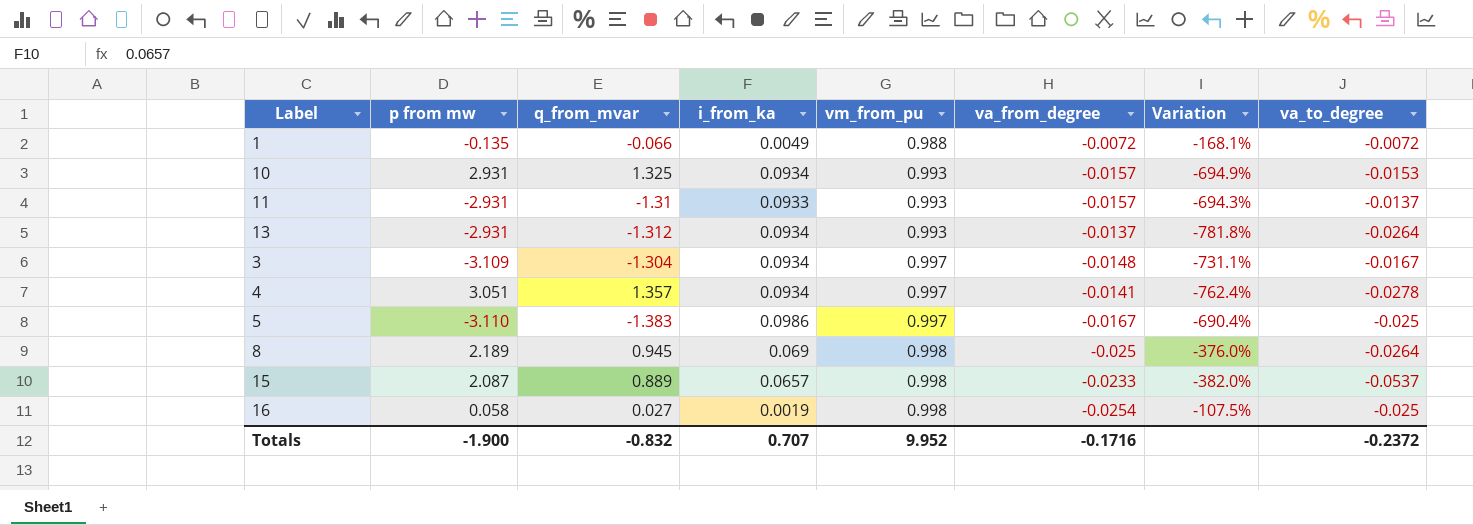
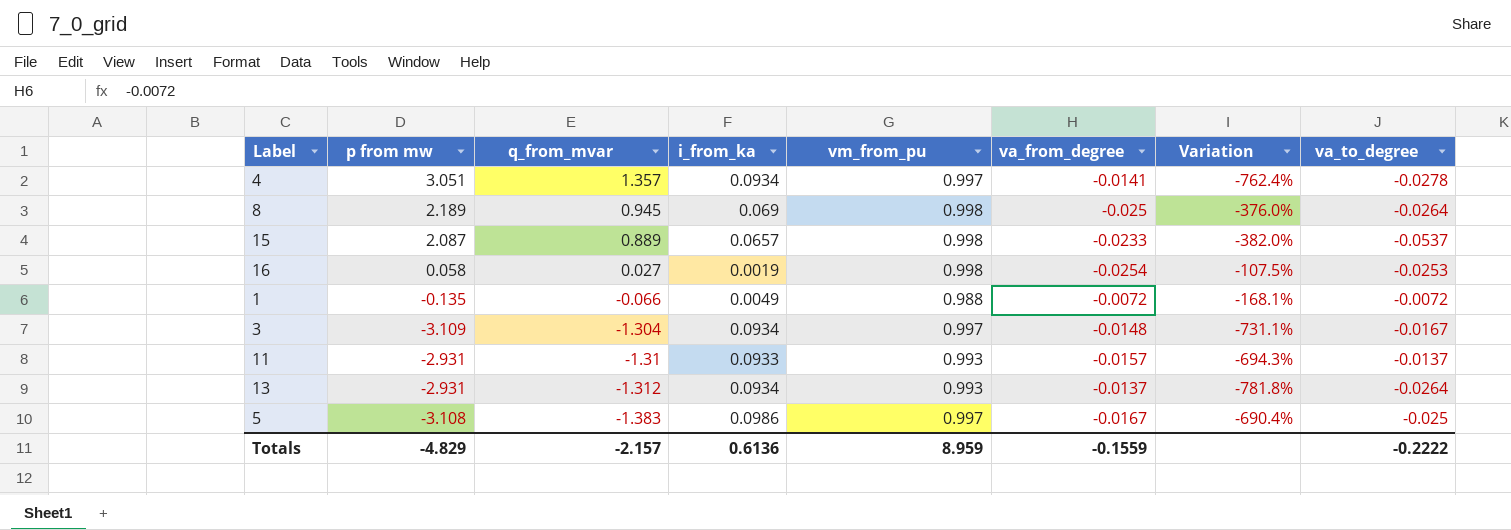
row order: vm_from_pu ascending -> q_from_mvar descending
row 10: 2.931 | 1.325 | 0.0934 | 0.993 | -0.0157 | -694.9% | -0.0153 -> none
16 | va_to_degree: -0.025 -> -0.0253
5 | p from mw: -3.110 -> -3.108
Totals | p from mw: -1.900 -> -4.829
Totals | q_from_mvar: -0.832 -> -2.157
Totals | i_from_ka: 0.707 -> 0.6136
Totals | vm_from_pu: 9.952 -> 8.959
Totals | va_from_degree: -0.1716 -> -0.1559
Totals | va_to_degree: -0.2372 -> -0.2222

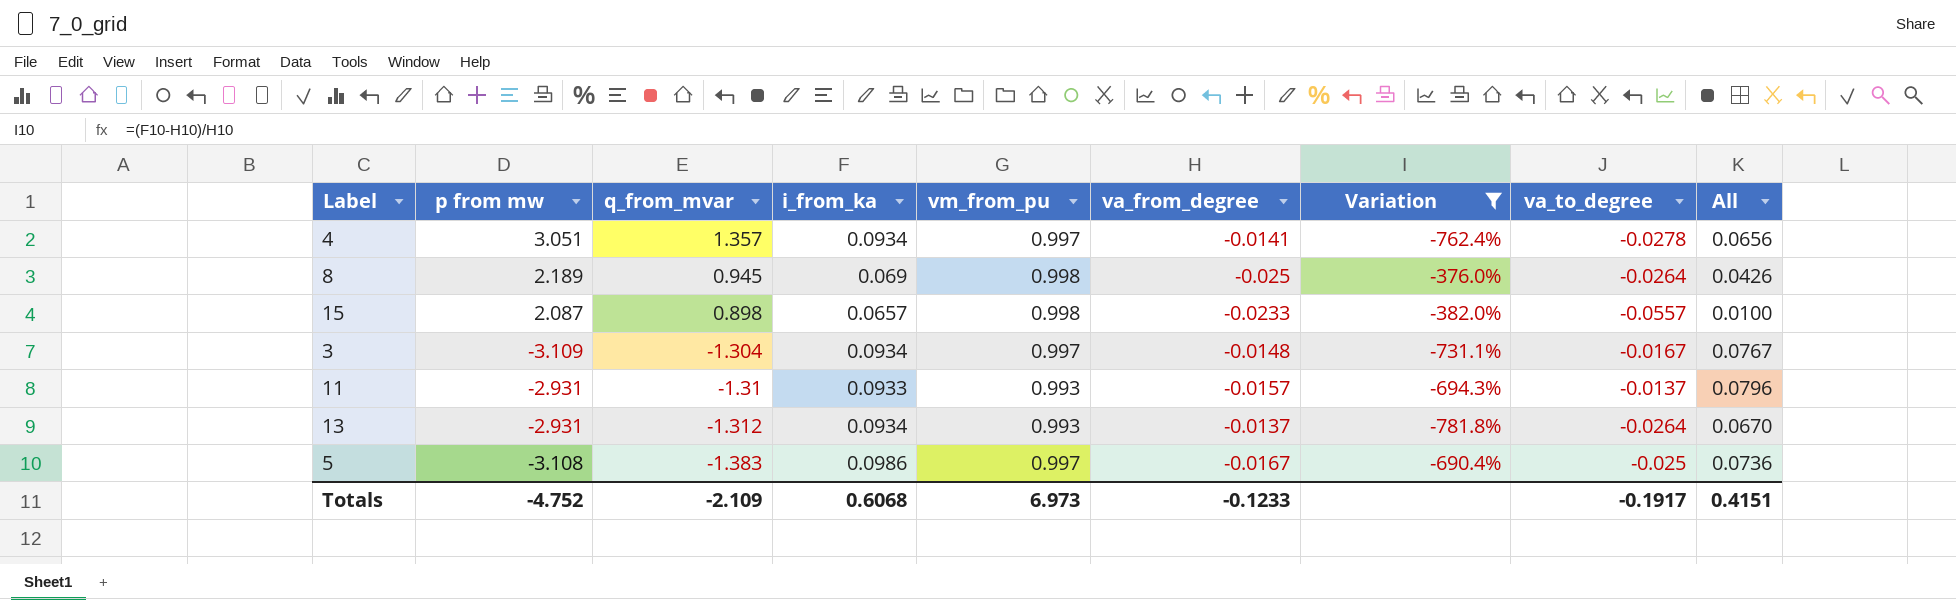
filter: none -> Variation <= -376.0%
column All | formula: none -> [i_from_ka] + [va_to_degree]
15 | q_from_mvar: 0.889 -> 0.898
15 | va_to_degree: -0.0537 -> -0.0557
Totals | p from mw: -4.829 -> -4.752
Totals | q_from_mvar: -2.157 -> -2.109
Totals | i_from_ka: 0.6136 -> 0.6068
Totals | vm_from_pu: 8.959 -> 6.973
Totals | va_from_degree: -0.1559 -> -0.1233
Totals | va_to_degree: -0.2222 -> -0.1917

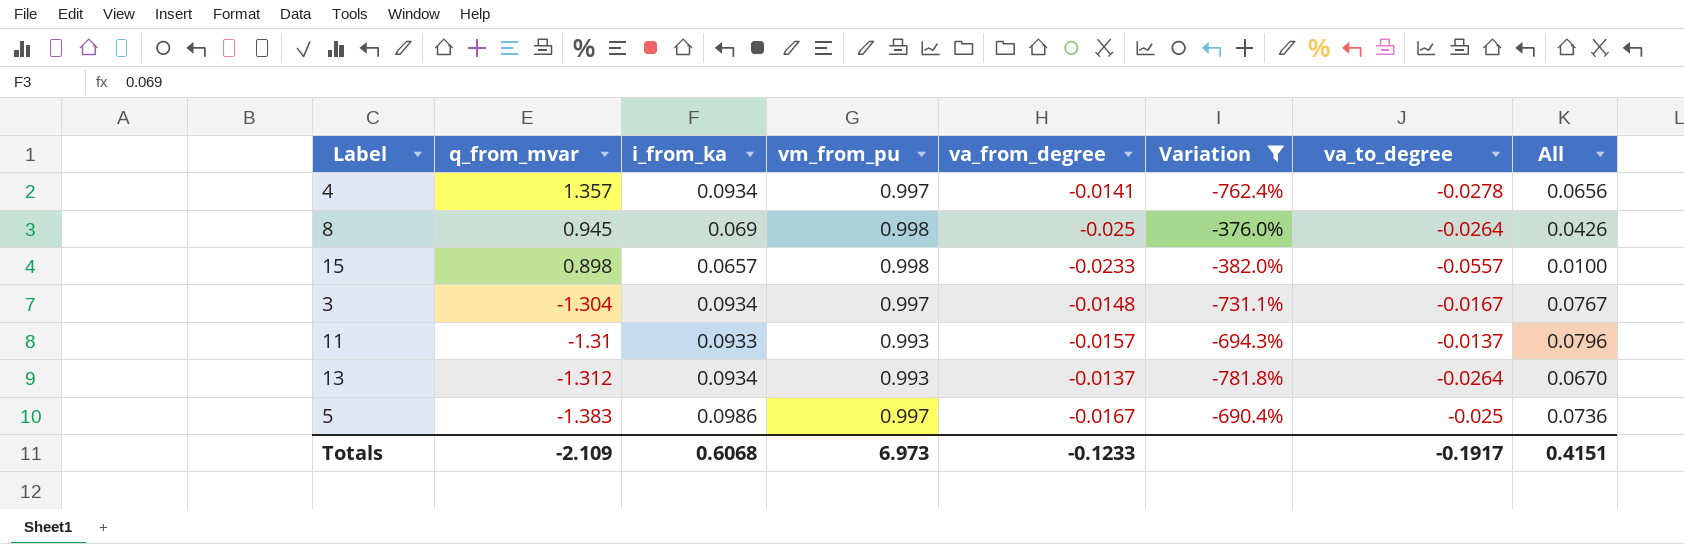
column p from mw | position: 2 -> none

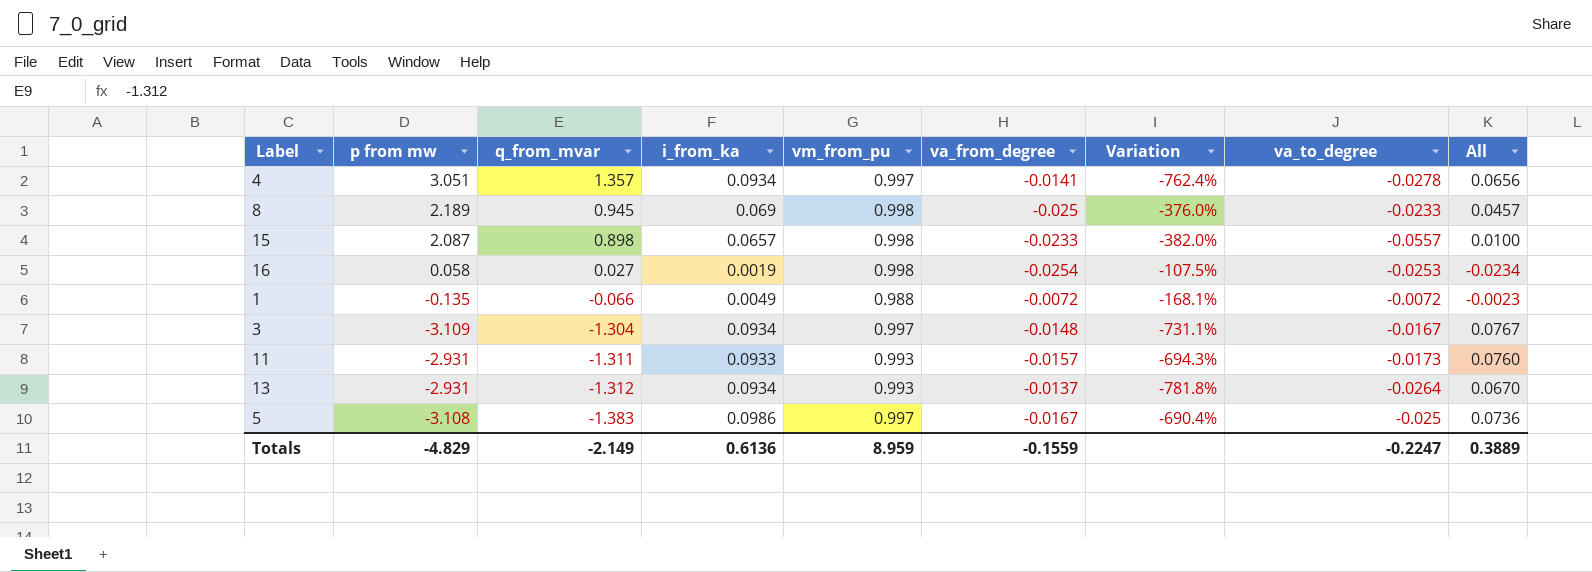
filter: Variation <= -376.0% -> none
column p from mw | position: none -> 2
8 | va_to_degree: -0.0264 -> -0.0233
8 | All: 0.0426 -> 0.0457
11 | q_from_mvar: -1.31 -> -1.311
11 | va_to_degree: -0.0137 -> -0.0173
11 | All: 0.0796 -> 0.0760
Totals | q_from_mvar: -2.109 -> -2.149
Totals | i_from_ka: 0.6068 -> 0.6136
Totals | vm_from_pu: 6.973 -> 8.959
Totals | va_from_degree: -0.1233 -> -0.1559
Totals | va_to_degree: -0.1917 -> -0.2247
Totals | All: 0.4151 -> 0.3889

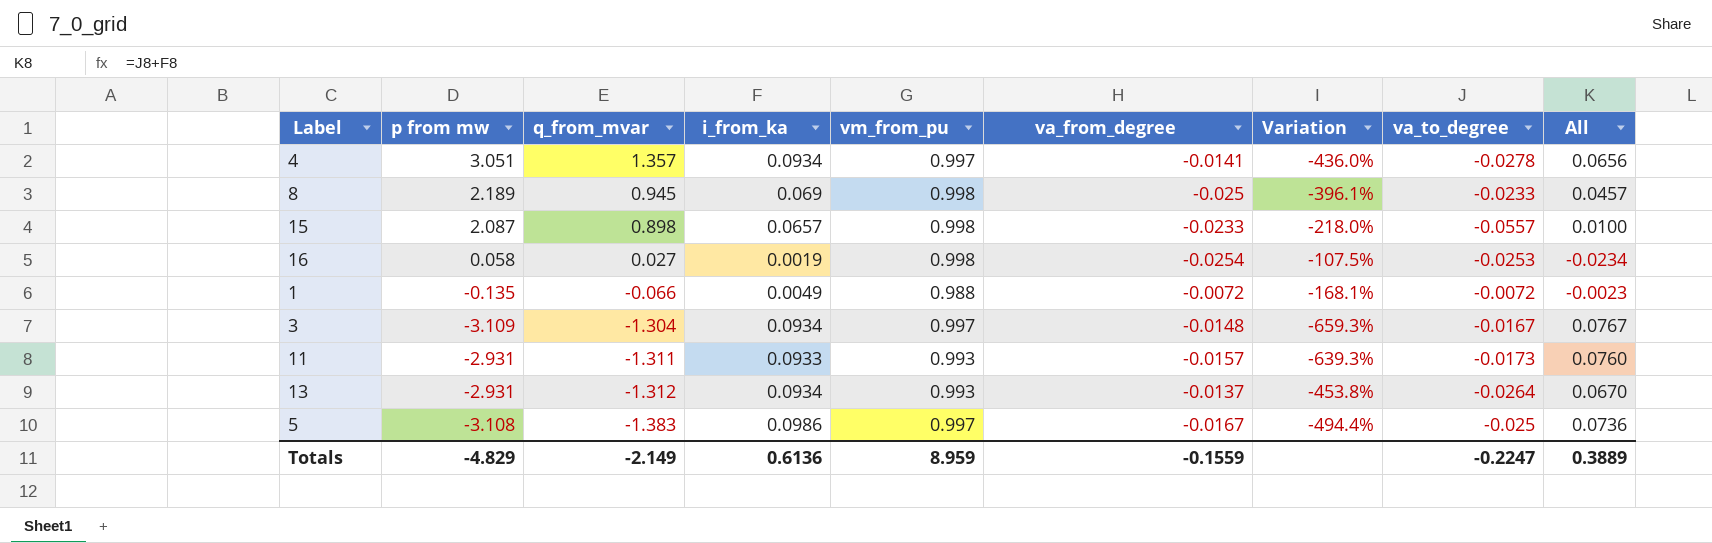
column Variation | formula: ([i_from_ka] - [va_from_degree]) / [va_from_degree] -> ([i_from_ka] - [va_to_degree]) / [va_to_degree]

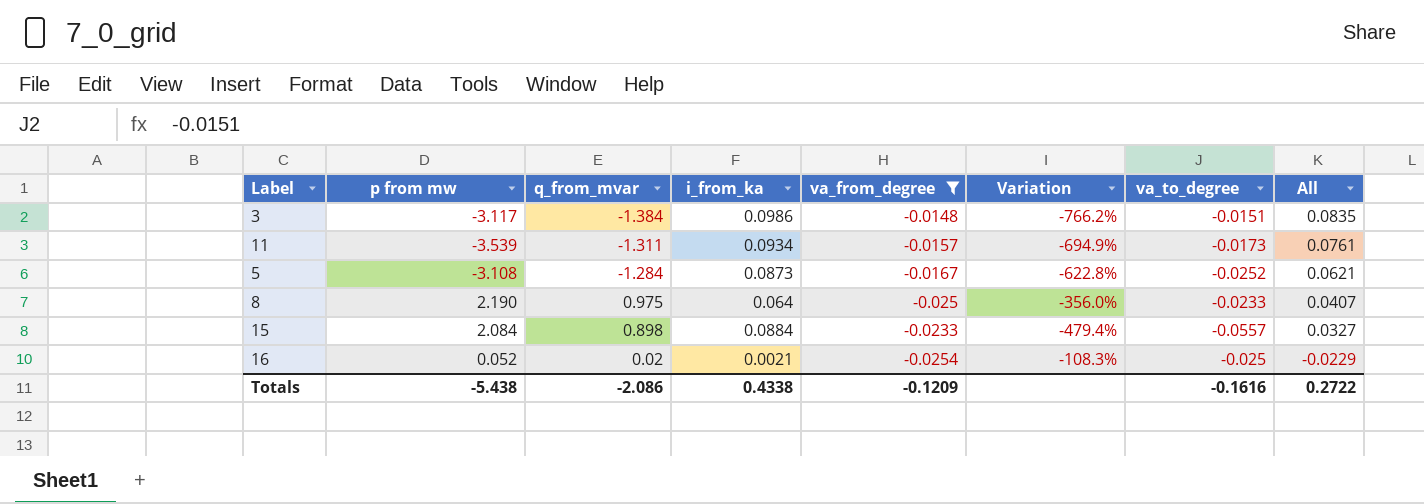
filter: none -> va_from_degree <= -0.0148
row order: q_from_mvar descending -> All descending
column vm_from_pu | position: 5 -> none
column Variation | formula: ([i_from_ka] - [va_to_degree]) / [va_to_degree] -> ([i_from_ka] - [va_from_degree]) / [va_from_degree]
3 | p from mw: -3.109 -> -3.117
3 | q_from_mvar: -1.304 -> -1.384
3 | i_from_ka: 0.0934 -> 0.0986
3 | va_to_degree: -0.0167 -> -0.0151
3 | All: 0.0767 -> 0.0835
11 | p from mw: -2.931 -> -3.539
11 | i_from_ka: 0.0933 -> 0.0934
11 | All: 0.0760 -> 0.0761
5 | q_from_mvar: -1.383 -> -1.284
5 | i_from_ka: 0.0986 -> 0.0873
5 | va_to_degree: -0.025 -> -0.0252
5 | All: 0.0736 -> 0.0621
8 | p from mw: 2.189 -> 2.190
8 | q_from_mvar: 0.945 -> 0.975
8 | i_from_ka: 0.069 -> 0.064
8 | All: 0.0457 -> 0.0407
15 | p from mw: 2.087 -> 2.084
15 | i_from_ka: 0.0657 -> 0.0884
15 | All: 0.0100 -> 0.0327
16 | p from mw: 0.058 -> 0.052
16 | q_from_mvar: 0.027 -> 0.02
16 | i_from_ka: 0.0019 -> 0.0021
16 | va_to_degree: -0.0253 -> -0.025
16 | All: -0.0234 -> -0.0229
Totals | p from mw: -4.829 -> -5.438
Totals | q_from_mvar: -2.149 -> -2.086
Totals | i_from_ka: 0.6136 -> 0.4338
Totals | va_from_degree: -0.1559 -> -0.1209
Totals | va_to_degree: -0.2247 -> -0.1616
Totals | All: 0.3889 -> 0.2722

